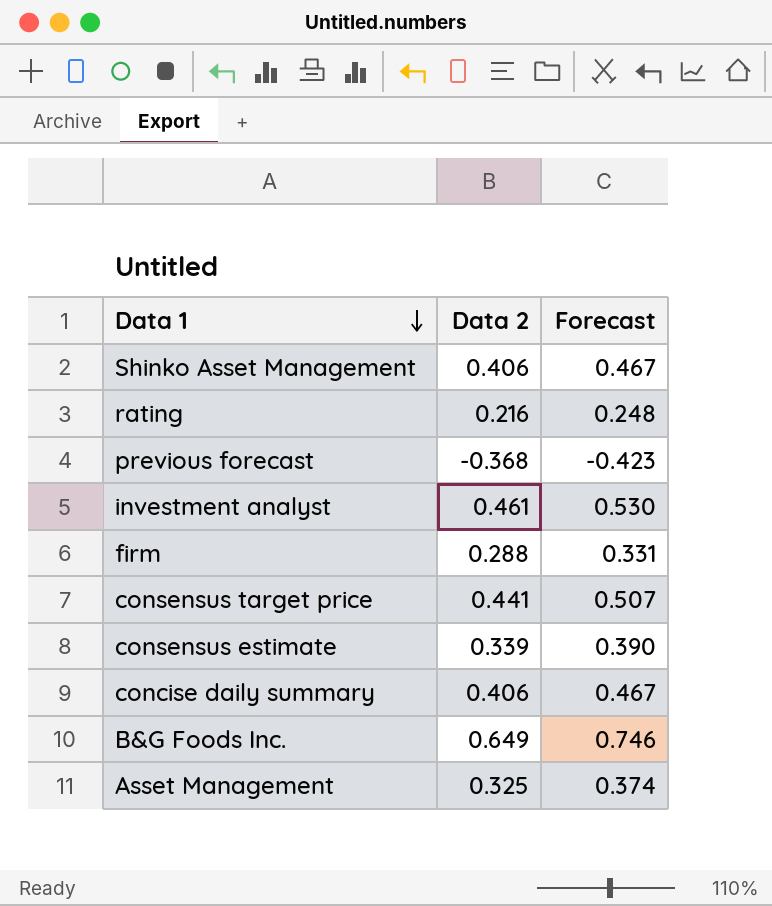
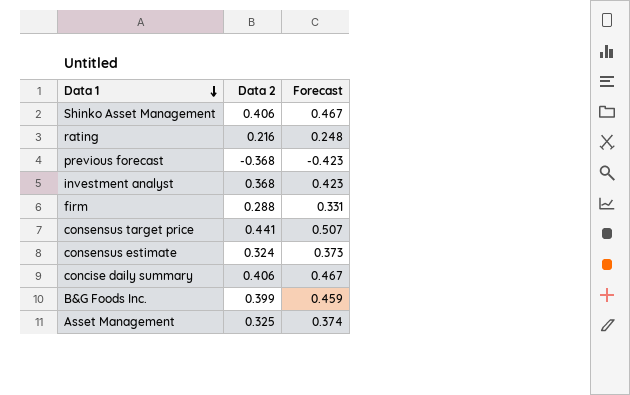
investment analyst | Data 2: 0.461 -> 0.368
investment analyst | Forecast: 0.530 -> 0.423
consensus estimate | Data 2: 0.339 -> 0.324
consensus estimate | Forecast: 0.390 -> 0.373
B&G Foods Inc. | Data 2: 0.649 -> 0.399
B&G Foods Inc. | Forecast: 0.746 -> 0.459

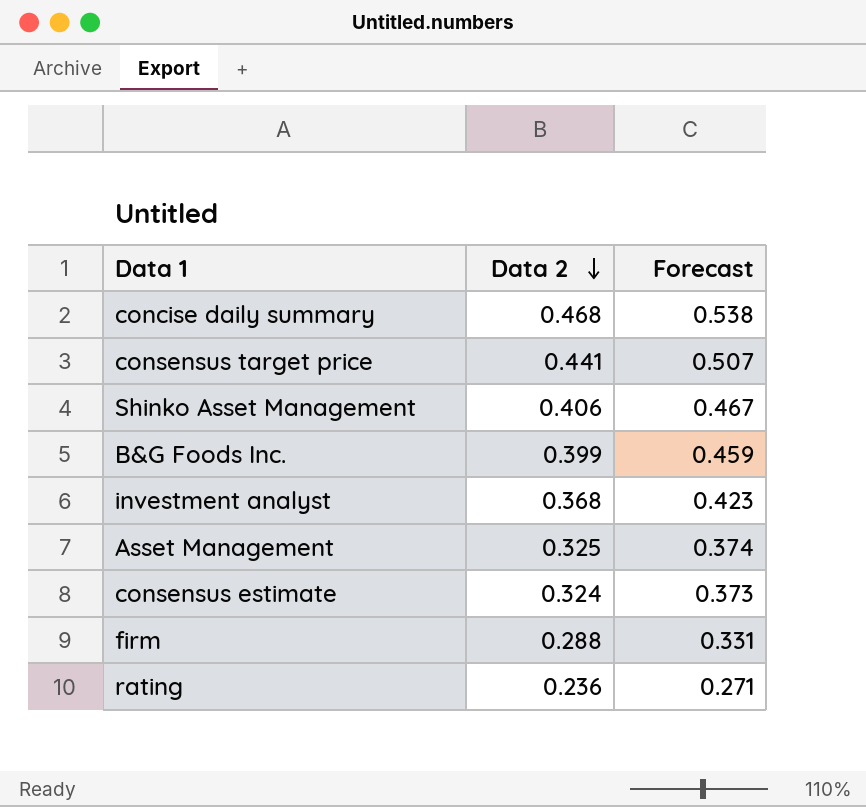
row order: Data 1 descending -> Data 2 descending
row previous forecast: -0.368 | -0.423 -> none
concise daily summary | Data 2: 0.406 -> 0.468
concise daily summary | Forecast: 0.467 -> 0.538
rating | Data 2: 0.216 -> 0.236
rating | Forecast: 0.248 -> 0.271

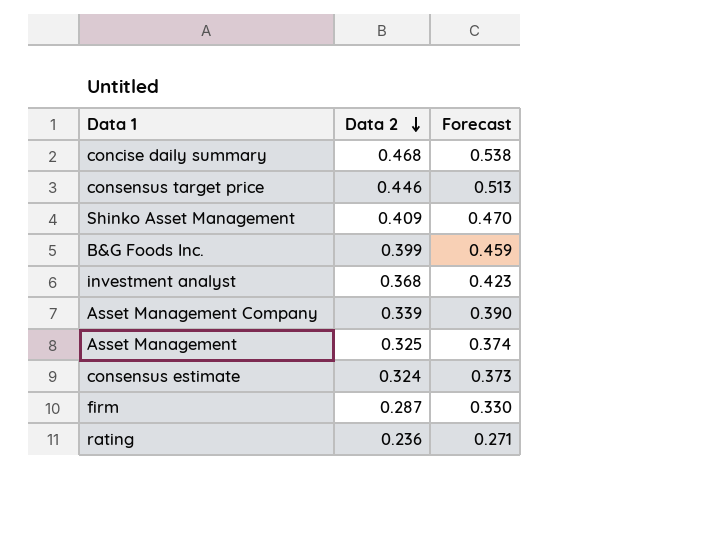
consensus target price | Data 2: 0.441 -> 0.446
consensus target price | Forecast: 0.507 -> 0.513
Shinko Asset Management | Data 2: 0.406 -> 0.409
Shinko Asset Management | Forecast: 0.467 -> 0.470
row Asset Management Company: none -> 0.339 | 0.390
firm | Data 2: 0.288 -> 0.287
firm | Forecast: 0.331 -> 0.330

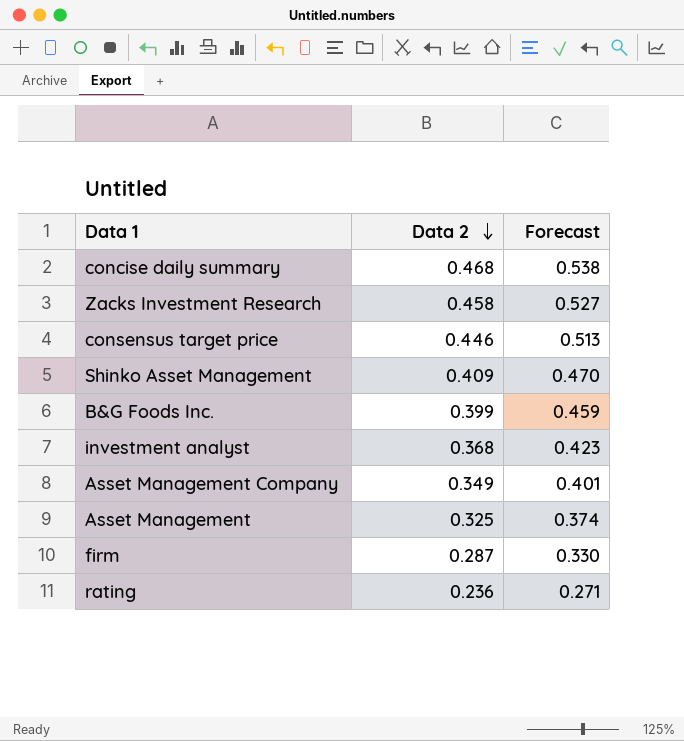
row consensus estimate: 0.324 | 0.373 -> none
row Zacks Investment Research: none -> 0.458 | 0.527
Asset Management Company | Data 2: 0.339 -> 0.349
Asset Management Company | Forecast: 0.390 -> 0.401

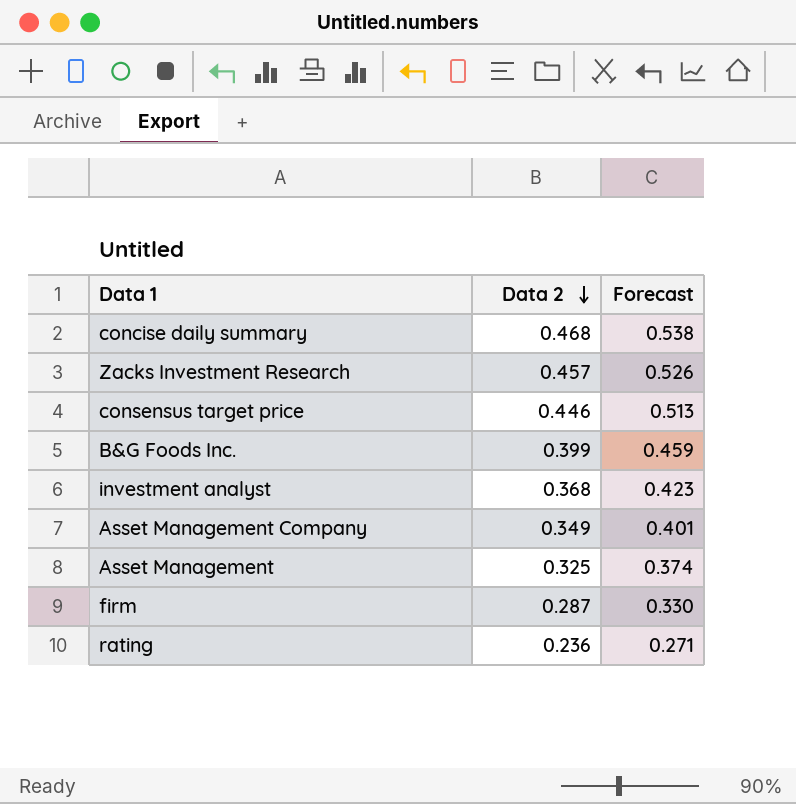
row Shinko Asset Management: 0.409 | 0.470 -> none
Zacks Investment Research | Data 2: 0.458 -> 0.457
Zacks Investment Research | Forecast: 0.527 -> 0.526

